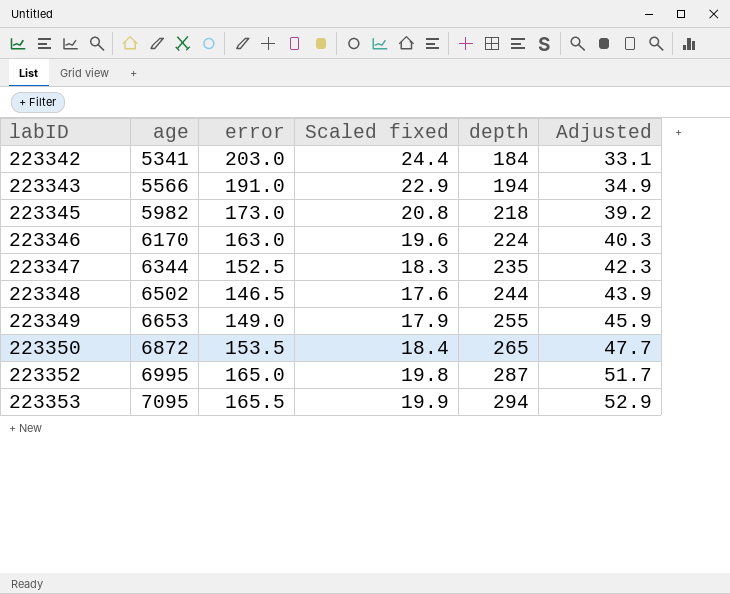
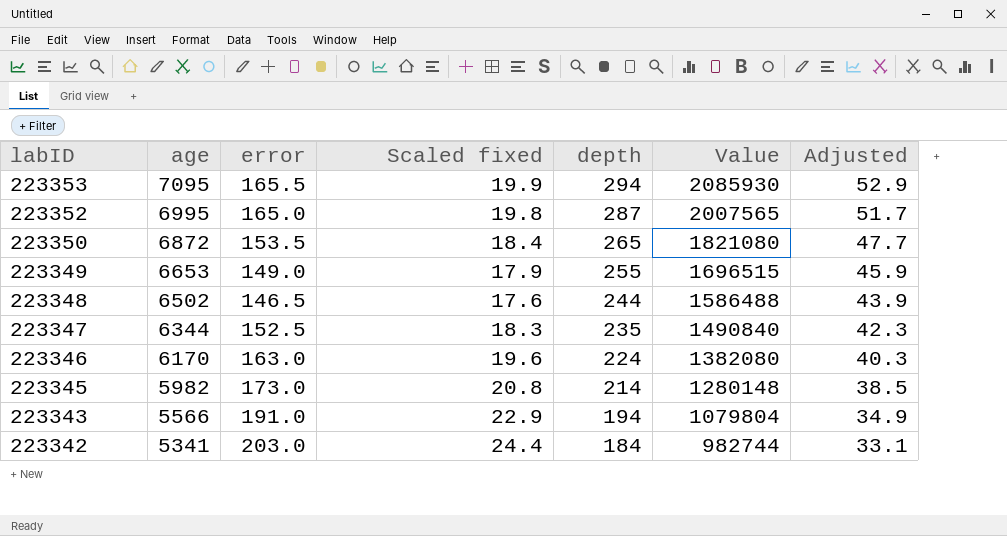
row order: labID ascending -> labID descending
column Value | formula: none -> [age] * [depth]
223345 | depth: 218 -> 214
223345 | Adjusted: 39.2 -> 38.5

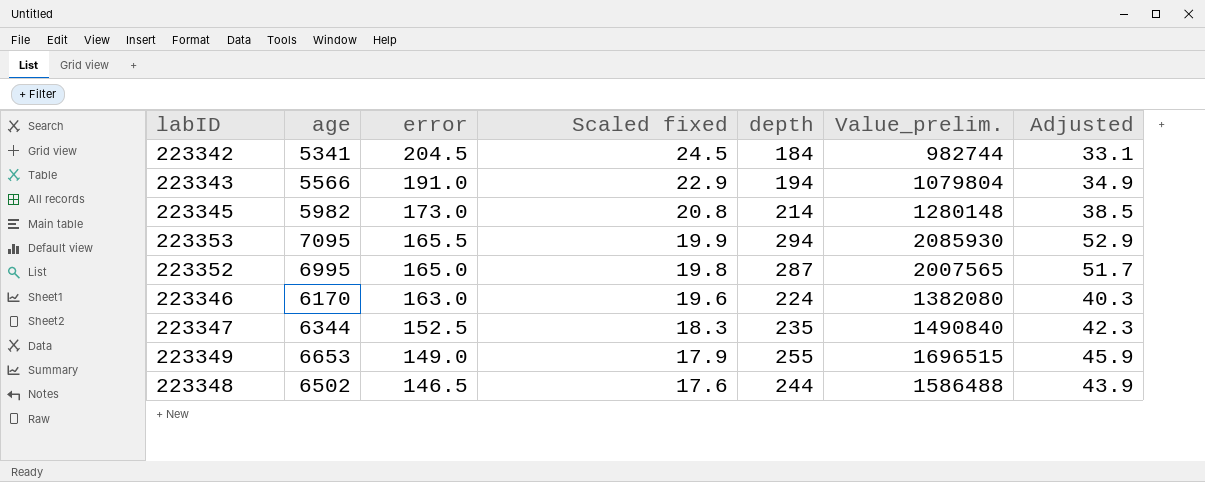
row order: labID descending -> error descending
column name: Value -> Value_prelim.
row 223350: 6872 | 153.5 | 18.4 | 265 | 1821080 | 47.7 -> none
223342 | error: 203.0 -> 204.5
223342 | Scaled fixed: 24.4 -> 24.5

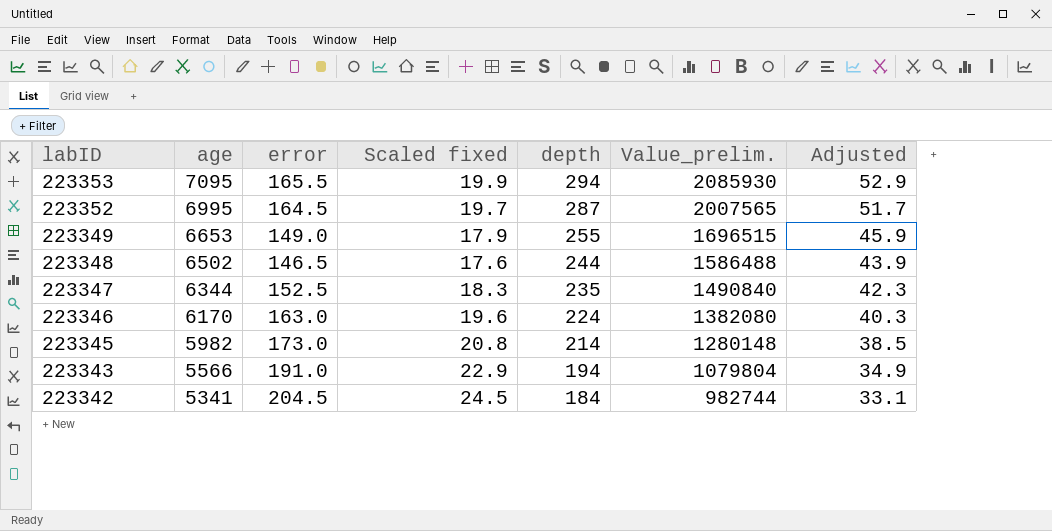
row order: error descending -> labID descending
223352 | error: 165.0 -> 164.5
223352 | Scaled fixed: 19.8 -> 19.7

